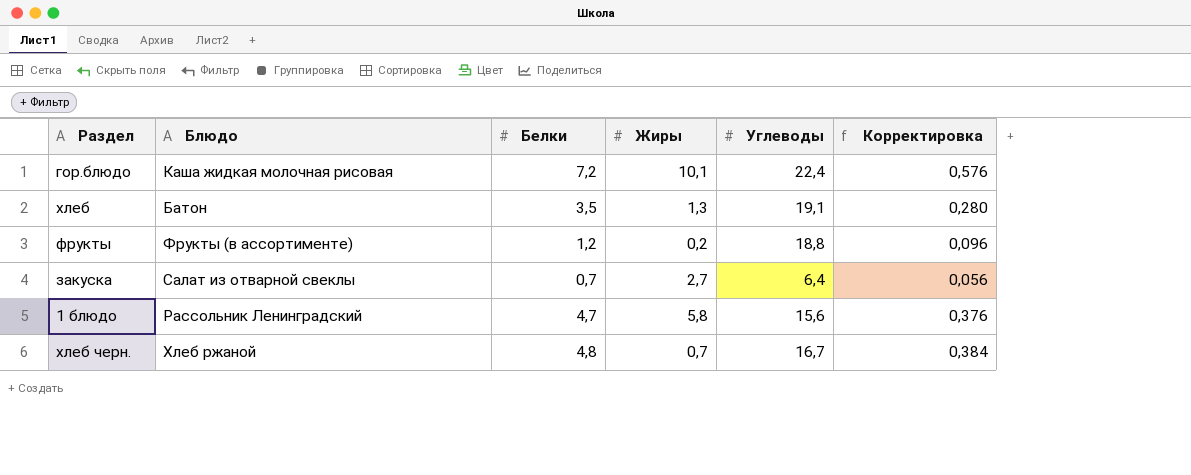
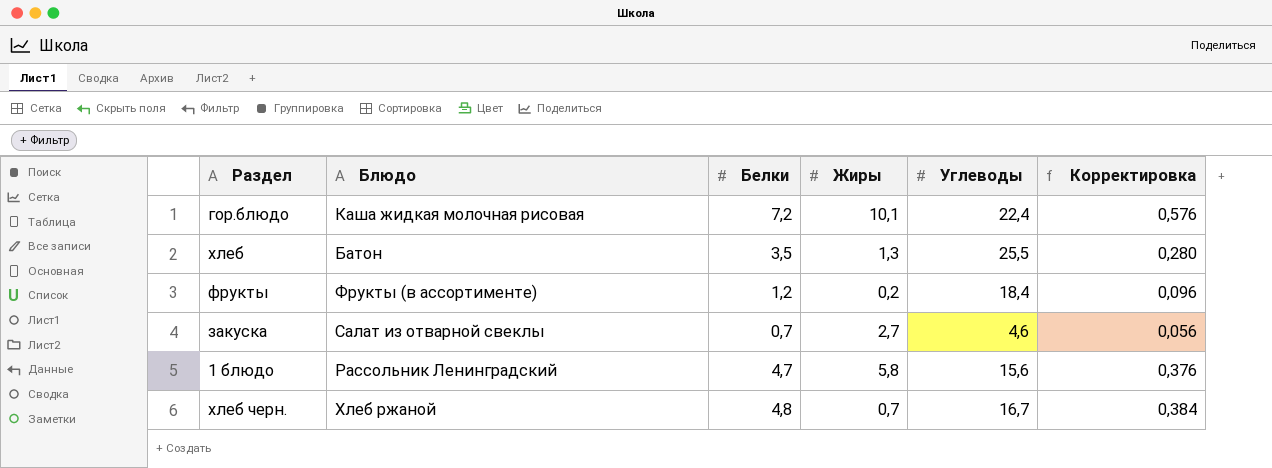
хлеб | Углеводы: 19,1 -> 25,5
фрукты | Углеводы: 18,8 -> 18,4
закуска | Углеводы: 6,4 -> 4,6

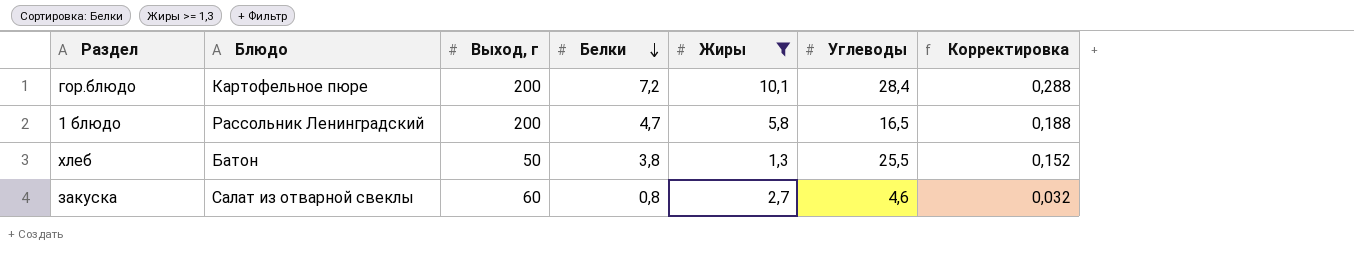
filter: none -> Жиры >= 1,3
row order: none -> Белки descending
column Выход, г | position: none -> 3
column Корректировка | formula: [Белки] * 0,08 -> [Белки] * 0,04
гор.блюдо | Блюдо: Каша жидкая молочная рисовая -> Картофельное пюре
гор.блюдо | Углеводы: 22,4 -> 28,4
1 блюдо | Углеводы: 15,6 -> 16,5
хлеб | Белки: 3,5 -> 3,8
закуска | Белки: 0,7 -> 0,8

